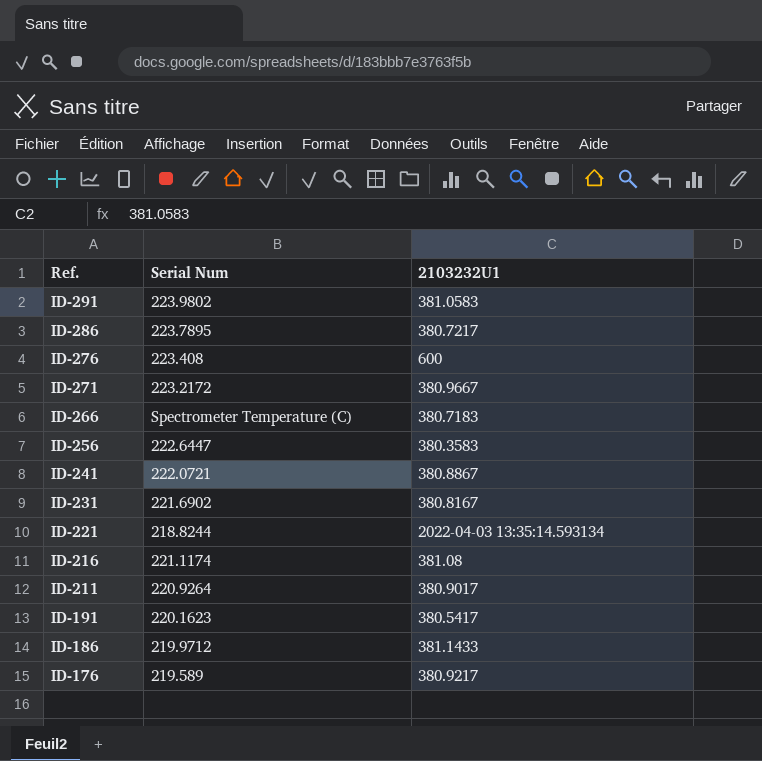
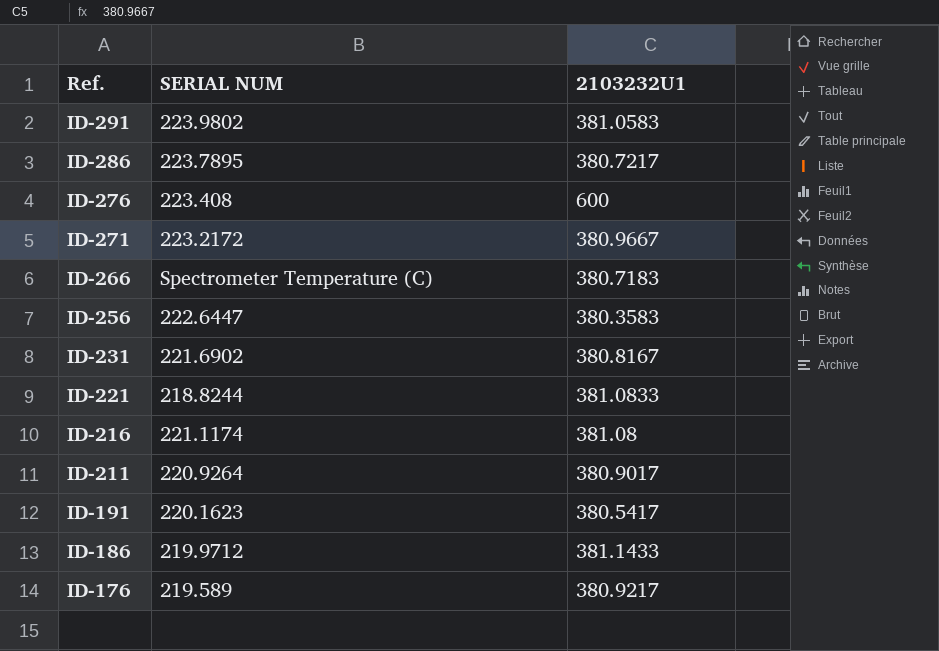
column name: Serial Num -> SERIAL NUM
row ID-241: 222.0721 | 380.8867 -> none
ID-221 | 2103232U1: 2022-04-03 13:35:14.593134 -> 381.0833

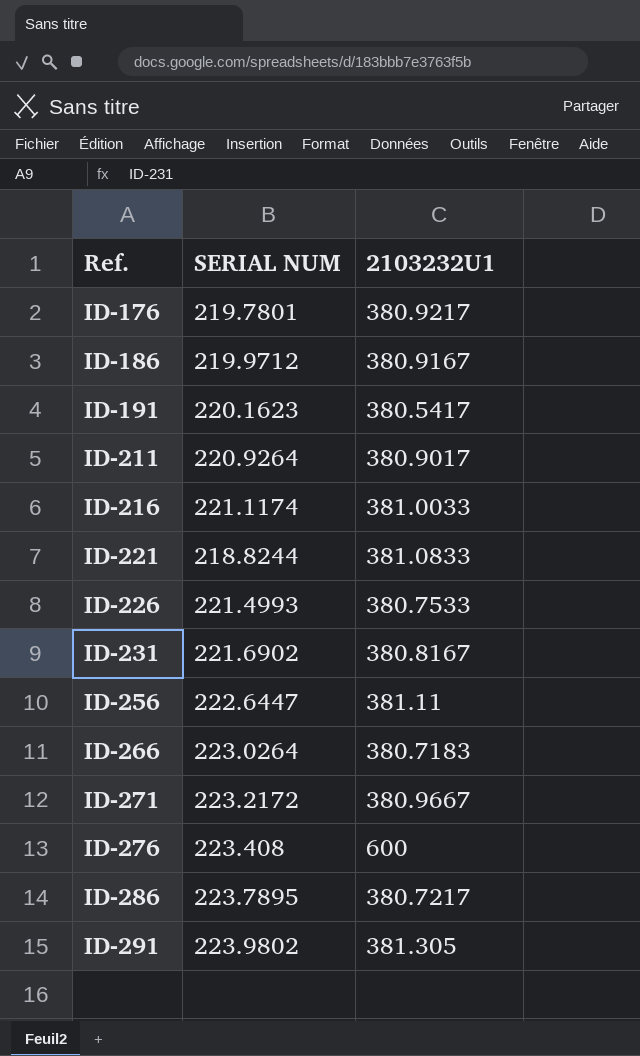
row order: Ref. descending -> Ref. ascending
ID-176 | SERIAL NUM: 219.589 -> 219.7801
ID-186 | 2103232U1: 381.1433 -> 380.9167
ID-216 | 2103232U1: 381.08 -> 381.0033
row ID-226: none -> 221.4993 | 380.7533
ID-256 | 2103232U1: 380.3583 -> 381.11
ID-266 | SERIAL NUM: Spectrometer Temperature (C) -> 223.0264
ID-291 | 2103232U1: 381.0583 -> 381.305

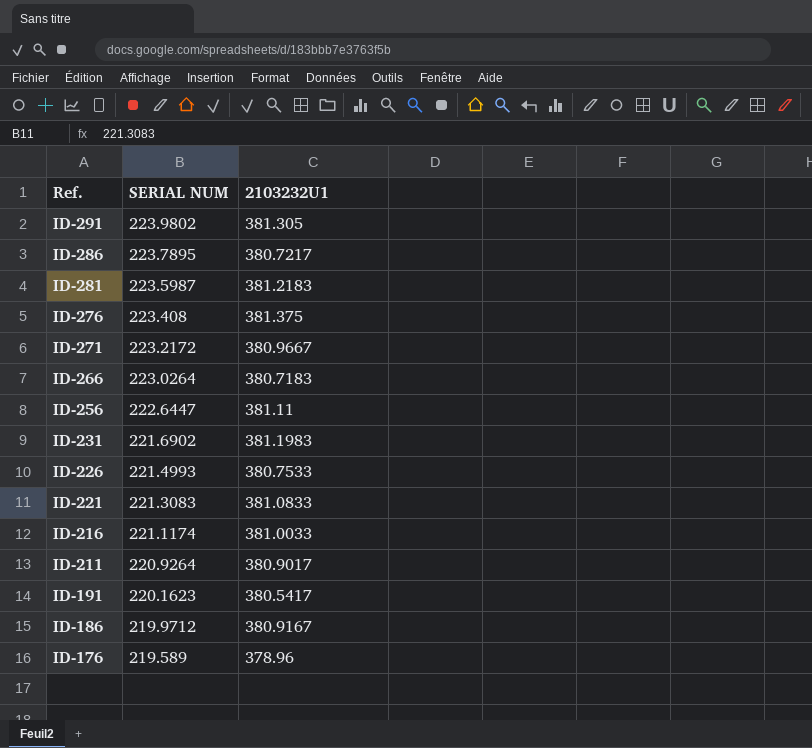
row order: Ref. ascending -> Ref. descending
row ID-281: none -> 223.5987 | 381.2183
ID-276 | 2103232U1: 600 -> 381.375
ID-231 | 2103232U1: 380.8167 -> 381.1983
ID-221 | SERIAL NUM: 218.8244 -> 221.3083
ID-176 | SERIAL NUM: 219.7801 -> 219.589
ID-176 | 2103232U1: 380.9217 -> 378.96

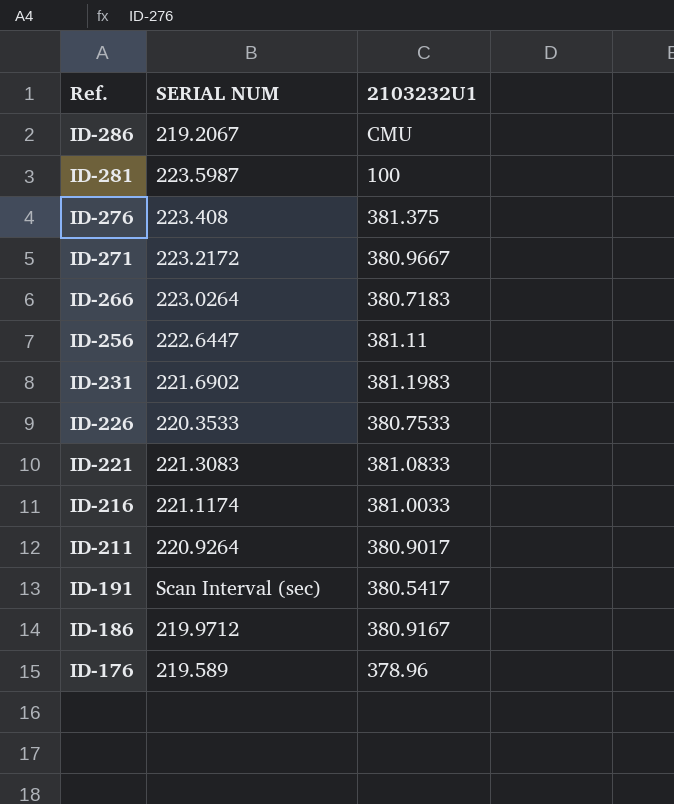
row ID-291: 223.9802 | 381.305 -> none
ID-286 | SERIAL NUM: 223.7895 -> 219.2067
ID-286 | 2103232U1: 380.7217 -> CMU
ID-281 | 2103232U1: 381.2183 -> 100
ID-226 | SERIAL NUM: 221.4993 -> 220.3533
ID-191 | SERIAL NUM: 220.1623 -> Scan Interval (sec)

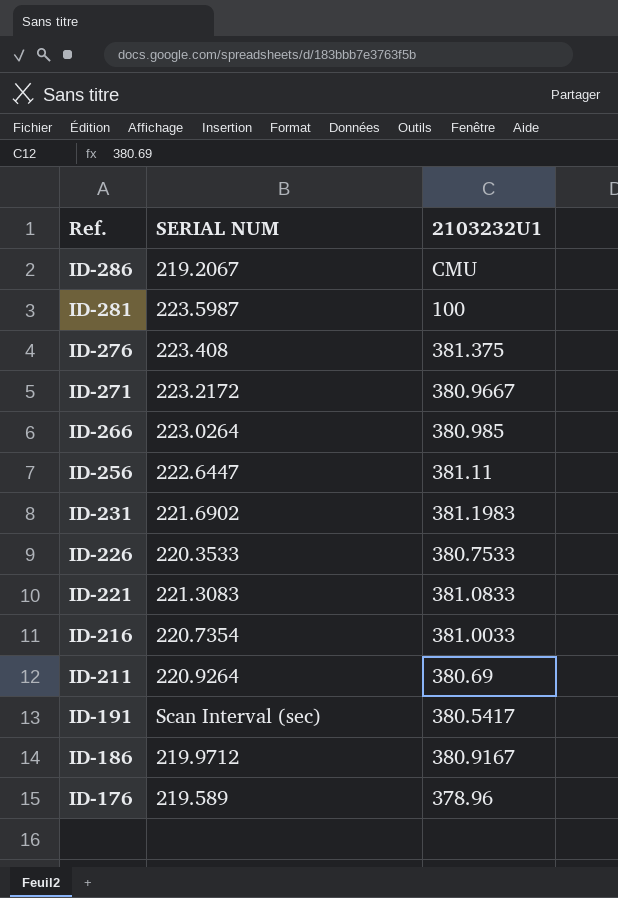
ID-266 | 2103232U1: 380.7183 -> 380.985
ID-216 | SERIAL NUM: 221.1174 -> 220.7354
ID-211 | 2103232U1: 380.9017 -> 380.69

